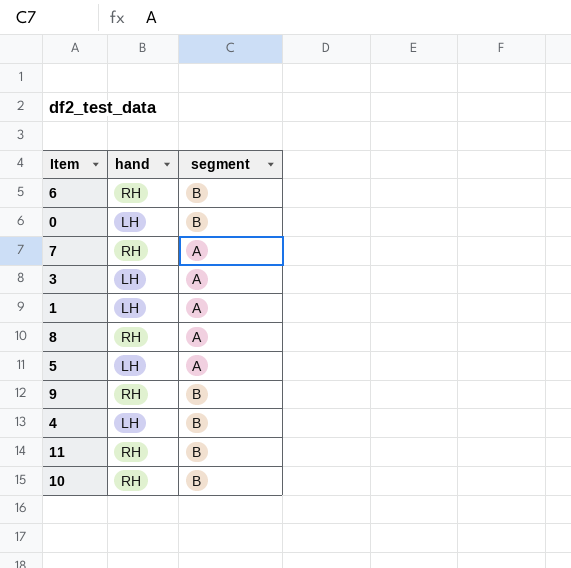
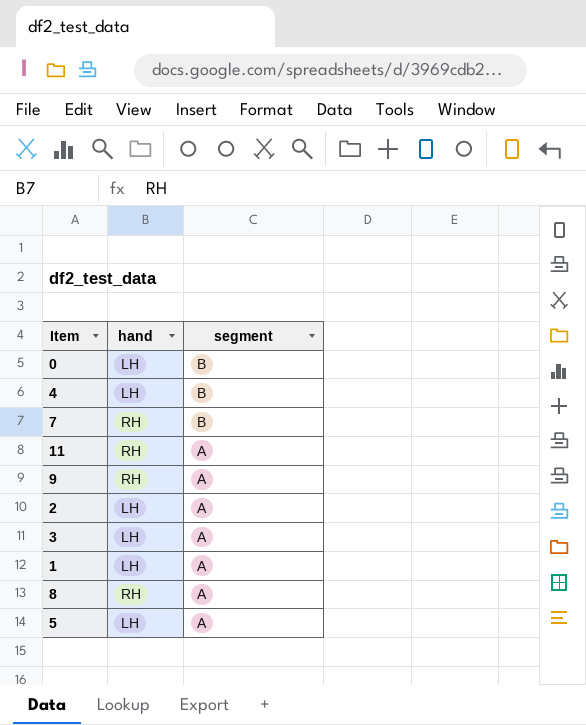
row order: none -> segment descending
row 6: RH | B -> none
row 10: RH | B -> none
7 | segment: A -> B
11 | segment: B -> A
9 | segment: B -> A
row 2: none -> LH | A

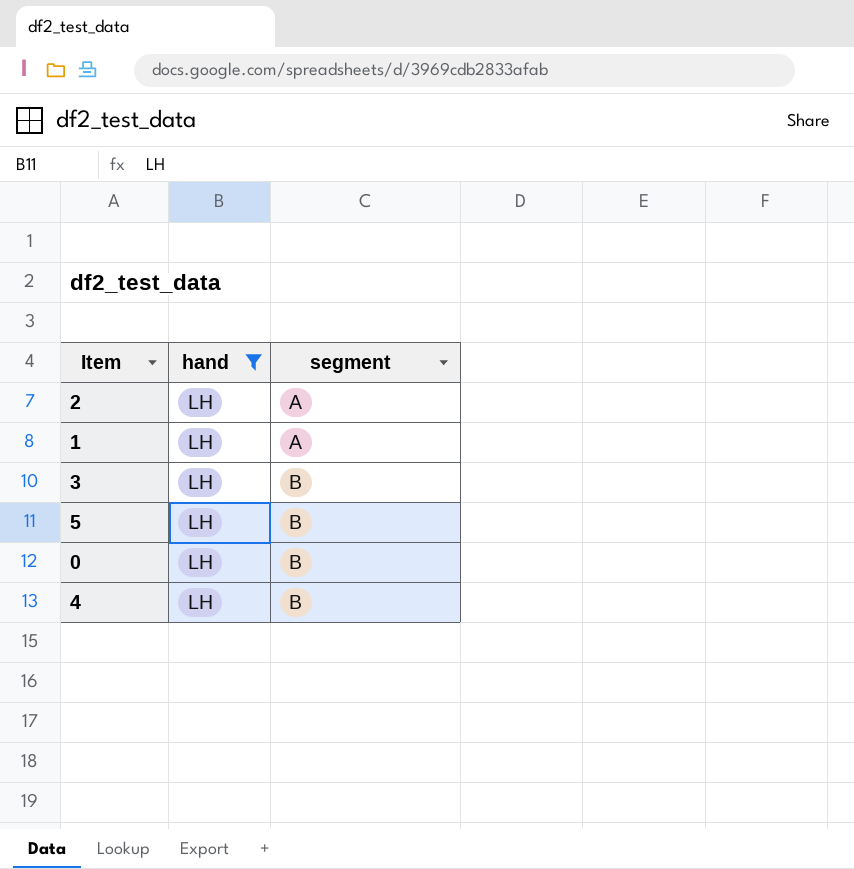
filter: none -> hand = LH
row order: segment descending -> segment ascending
3 | segment: A -> B
5 | segment: A -> B

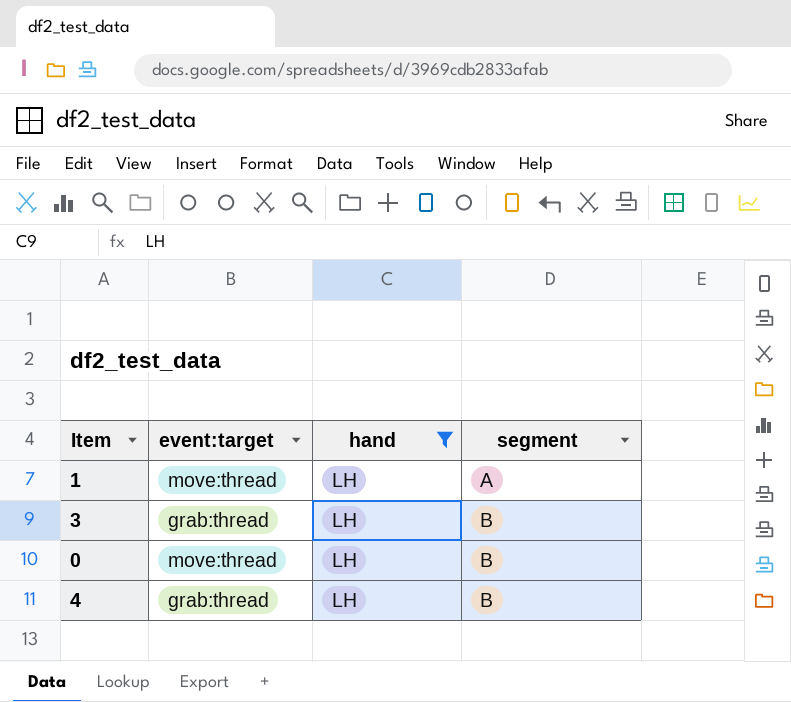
column event:target | position: none -> 2
row 2: LH | A -> none
row 5: LH | B -> none

